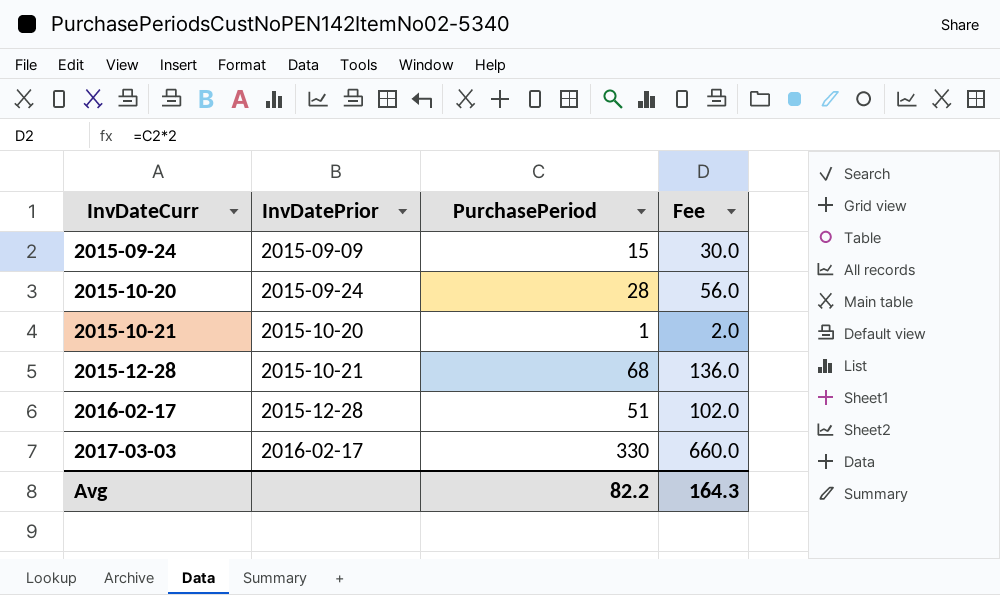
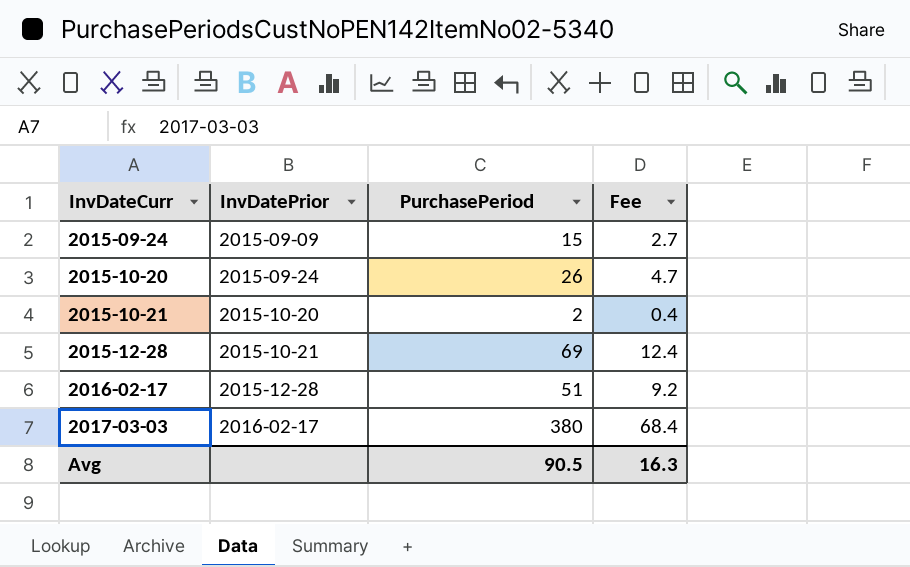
column Fee | formula: [PurchasePeriod] * 2 -> [PurchasePeriod] * 0.18
2015-10-20 | PurchasePeriod: 28 -> 26
2015-10-21 | PurchasePeriod: 1 -> 2
2015-12-28 | PurchasePeriod: 68 -> 69
2017-03-03 | PurchasePeriod: 330 -> 380
Avg | PurchasePeriod: 82.2 -> 90.5
Avg | Fee: 164.3 -> 16.3

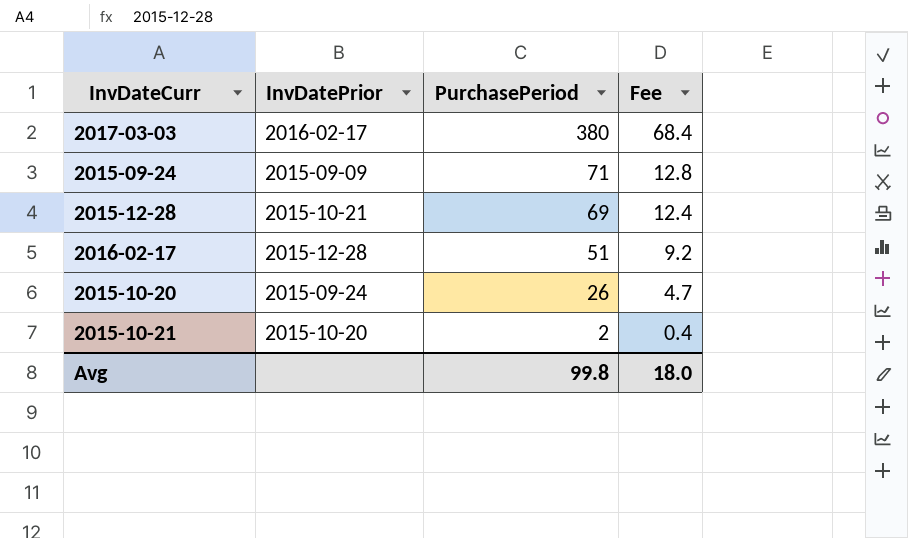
row order: InvDateCurr ascending -> PurchasePeriod descending
2015-09-24 | PurchasePeriod: 15 -> 71
2015-09-24 | Fee: 2.7 -> 12.8
Avg | PurchasePeriod: 90.5 -> 99.8
Avg | Fee: 16.3 -> 18.0

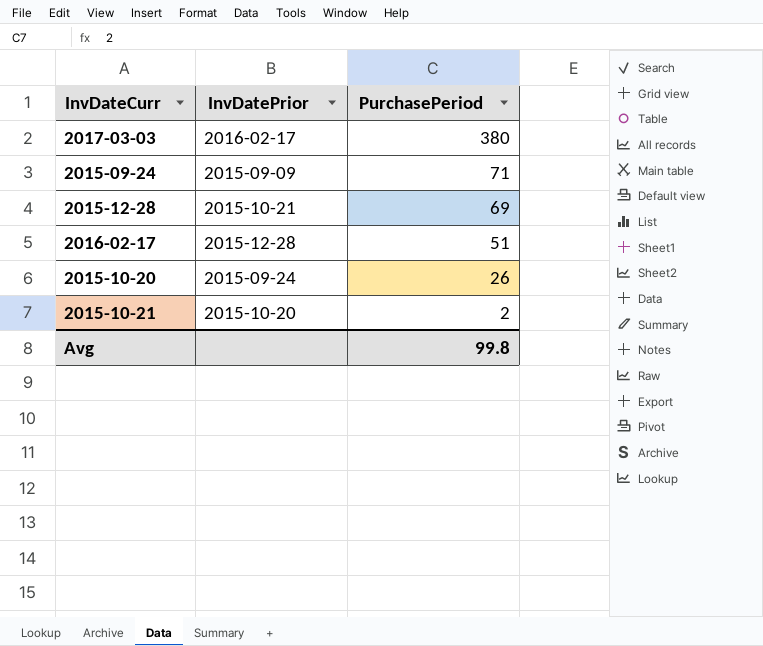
column Fee | formula: [PurchasePeriod] * 0.18 -> none

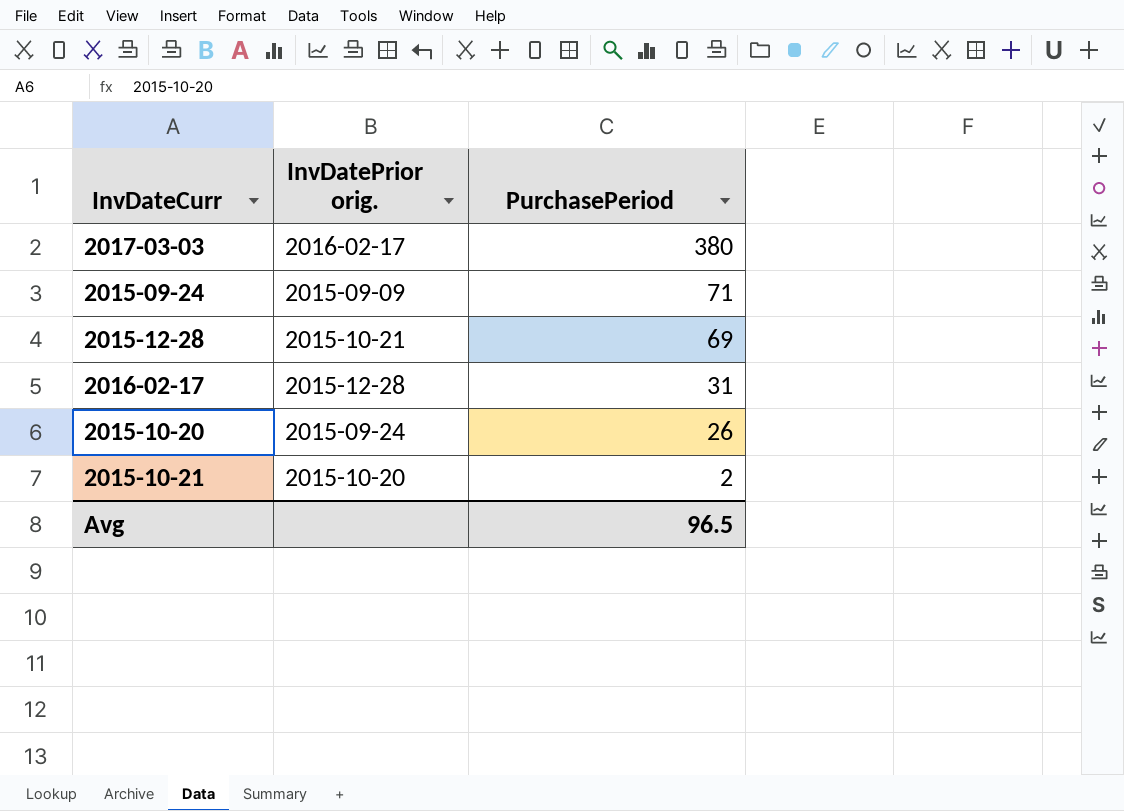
column name: InvDatePrior -> InvDatePrior orig.
2016-02-17 | PurchasePeriod: 51 -> 31
Avg | PurchasePeriod: 99.8 -> 96.5

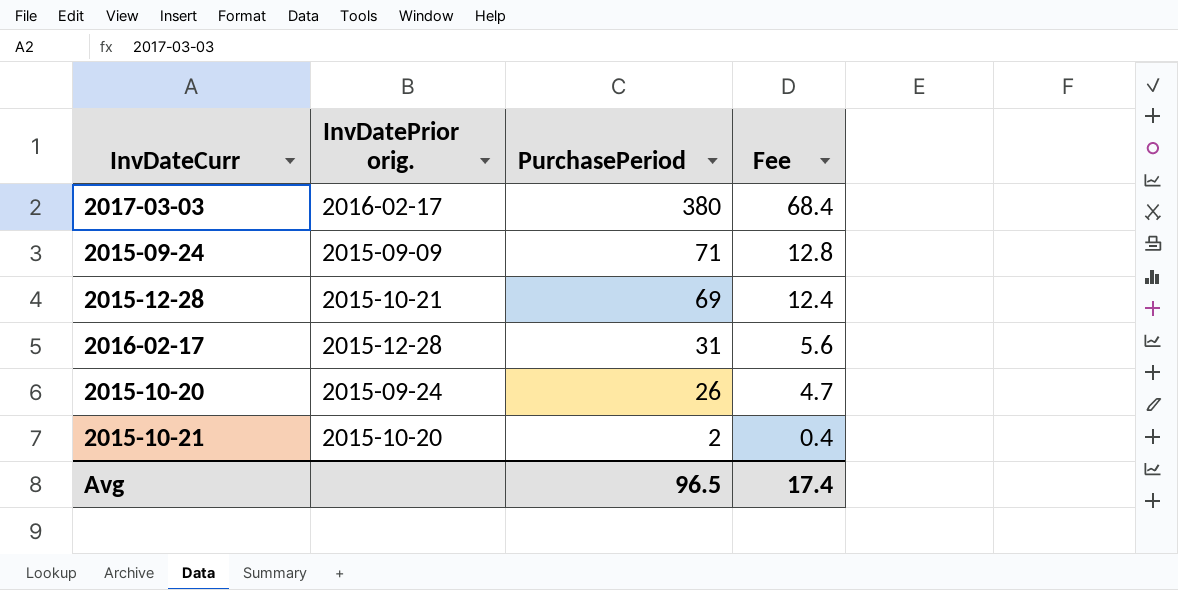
column Fee | formula: none -> [PurchasePeriod] * 0.18

